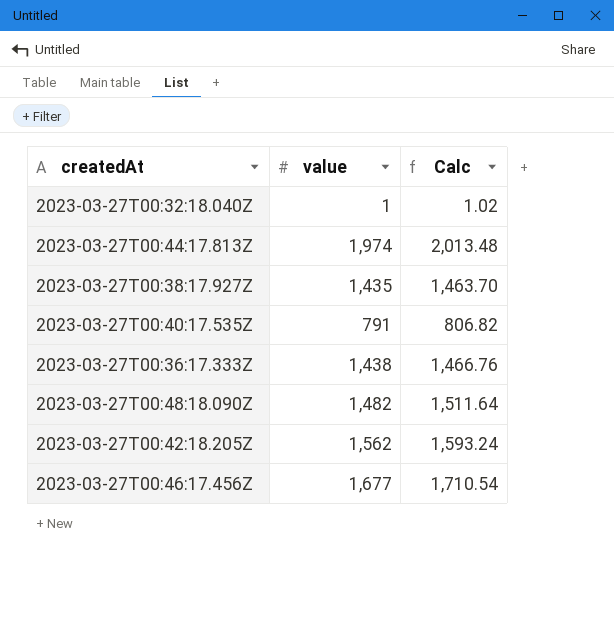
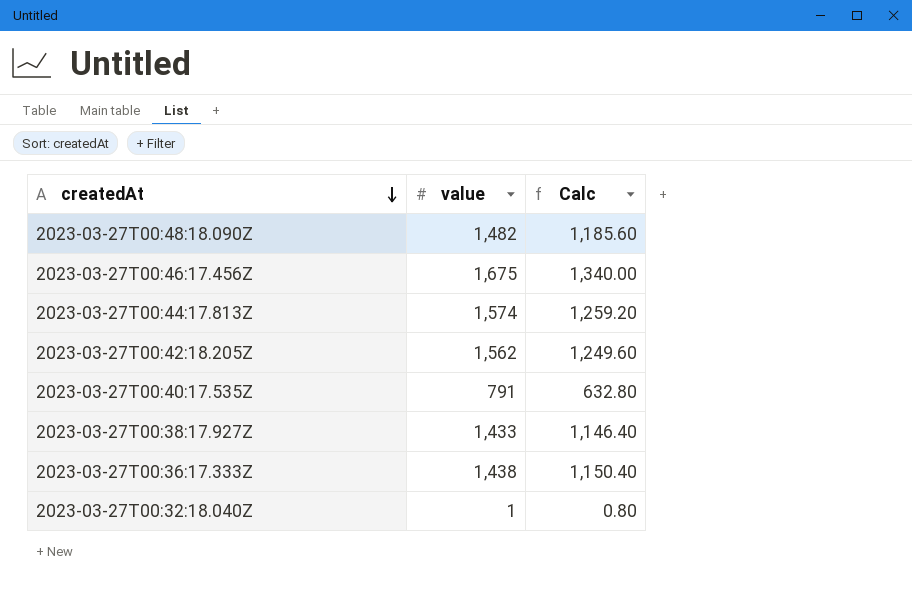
row order: none -> createdAt descending
column Calc | formula: [value] * 1.02 -> [value] * 0.8
2023-03-27T00:46:17.456Z | value: 1,677 -> 1,675
2023-03-27T00:44:17.813Z | value: 1,974 -> 1,574
2023-03-27T00:38:17.927Z | value: 1,435 -> 1,433

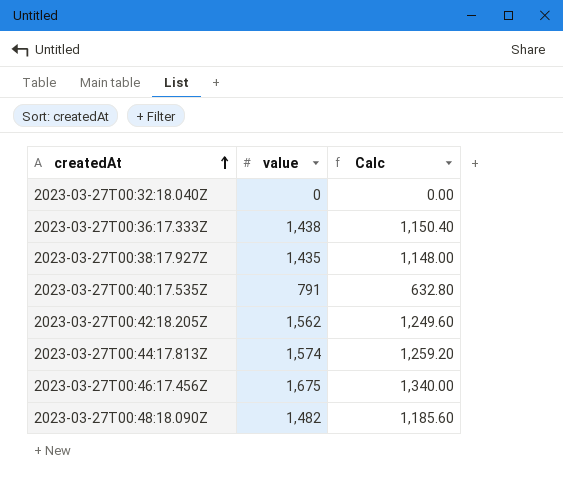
row order: createdAt descending -> createdAt ascending
2023-03-27T00:32:18.040Z | value: 1 -> 0
2023-03-27T00:32:18.040Z | Calc: 0.80 -> 0.00
2023-03-27T00:38:17.927Z | value: 1,433 -> 1,435
2023-03-27T00:38:17.927Z | Calc: 1,146.40 -> 1,148.00

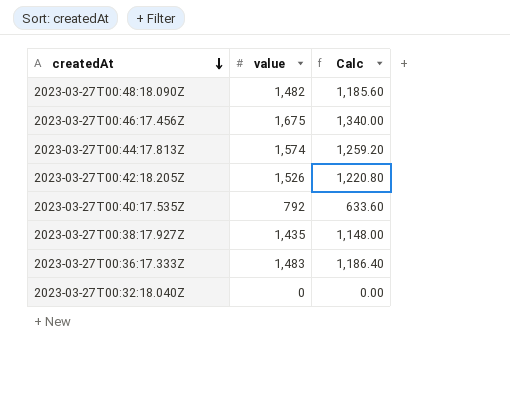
row order: createdAt ascending -> createdAt descending
2023-03-27T00:42:18.205Z | value: 1,562 -> 1,526
2023-03-27T00:42:18.205Z | Calc: 1,249.60 -> 1,220.80
2023-03-27T00:40:17.535Z | value: 791 -> 792
2023-03-27T00:40:17.535Z | Calc: 632.80 -> 633.60
2023-03-27T00:36:17.333Z | value: 1,438 -> 1,483
2023-03-27T00:36:17.333Z | Calc: 1,150.40 -> 1,186.40

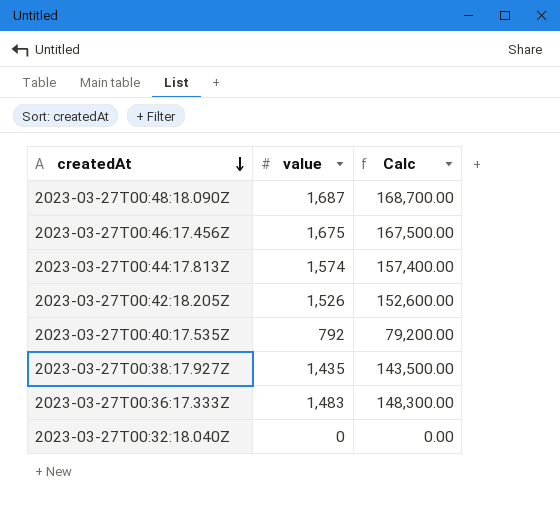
column Calc | formula: [value] * 0.8 -> [value] * 100
2023-03-27T00:48:18.090Z | value: 1,482 -> 1,687

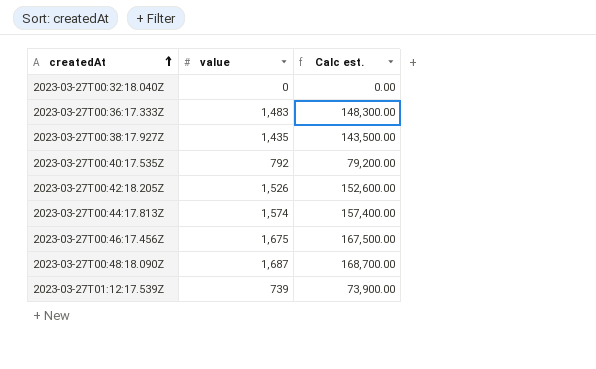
row order: createdAt descending -> createdAt ascending
column name: Calc -> Calc est.
row 2023-03-27T01:12:17.539Z: none -> 739 | 73,900.00

